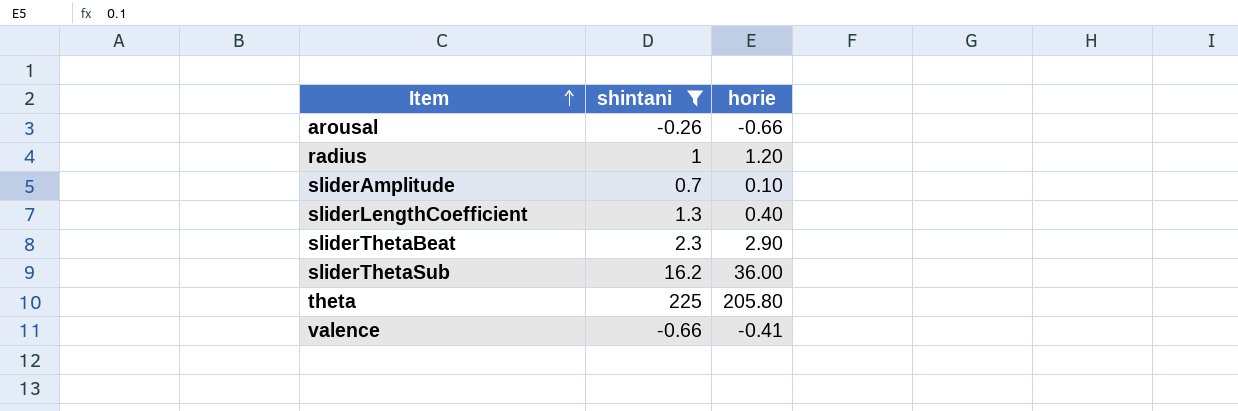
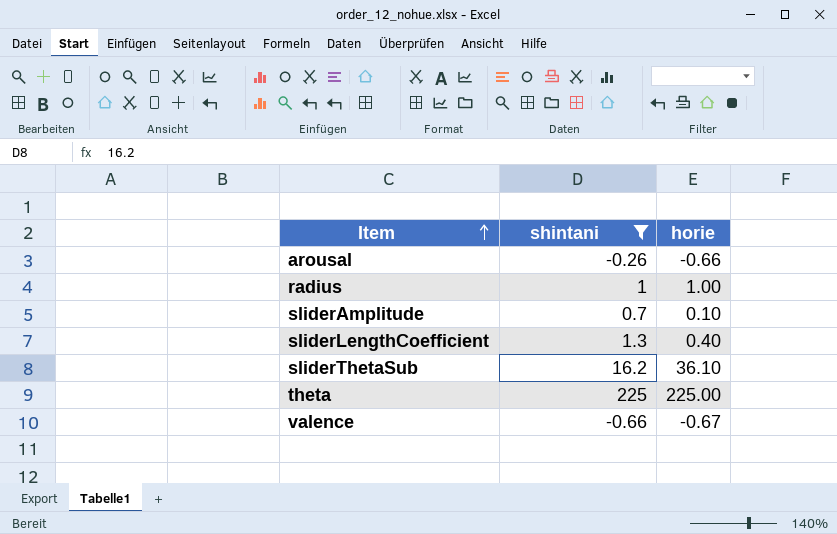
row sliderThetaBeat: 2.3 | 2.90 -> none
radius | horie: 1.20 -> 1.00
sliderThetaSub | horie: 36.00 -> 36.10
theta | horie: 205.80 -> 225.00
valence | horie: -0.41 -> -0.67

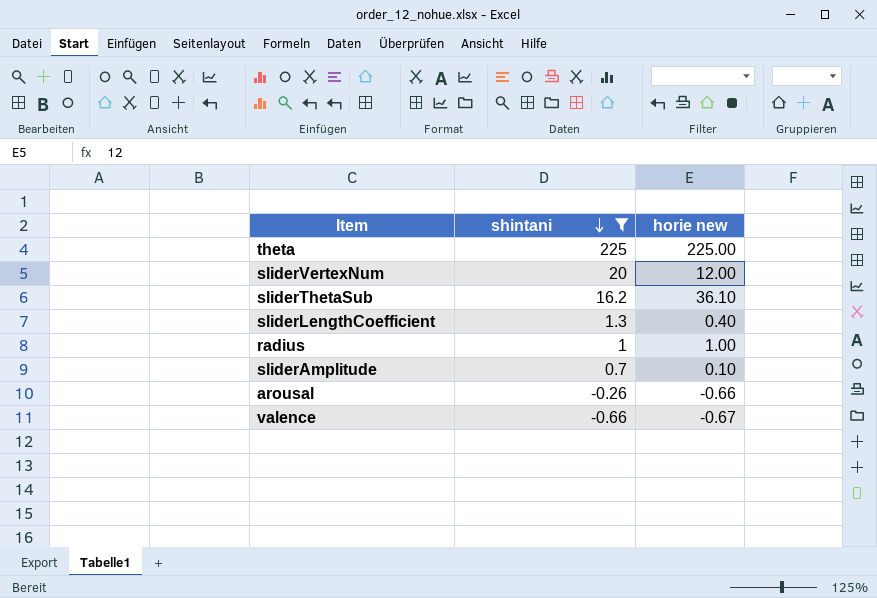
row order: Item ascending -> shintani descending
column name: horie -> horie new
row sliderVertexNum: none -> 20 | 12.00

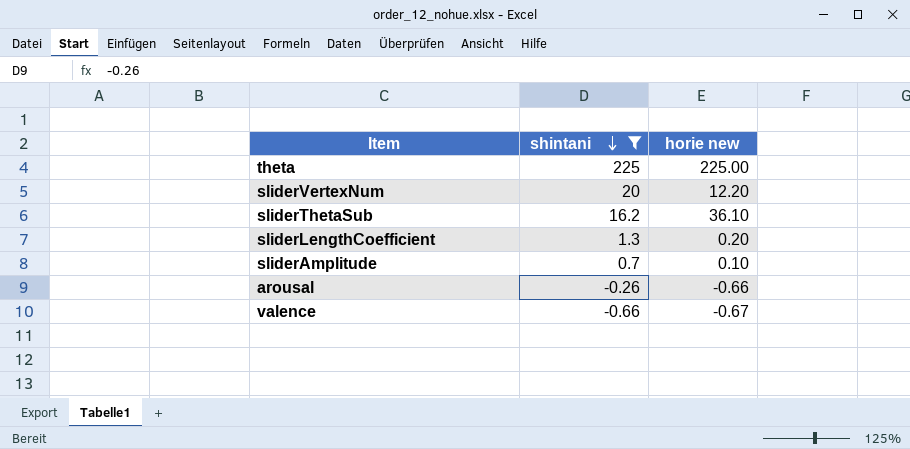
row radius: 1 | 1.00 -> none
sliderVertexNum | horie new: 12.00 -> 12.20
sliderLengthCoefficient | horie new: 0.40 -> 0.20

